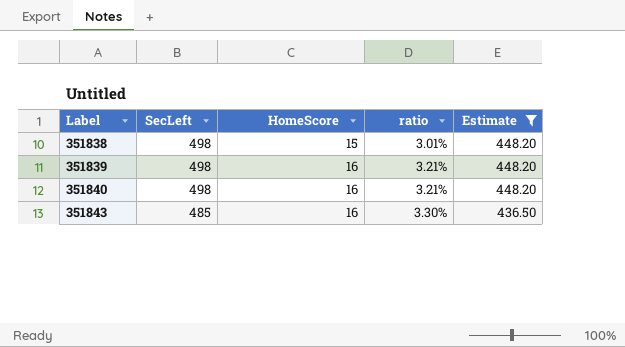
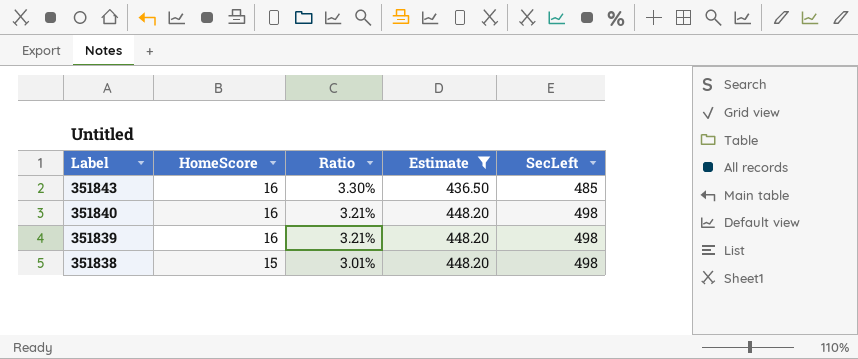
row order: Label ascending -> Label descending
column name: ratio -> Ratio
column SecLeft | position: 2 -> 5

